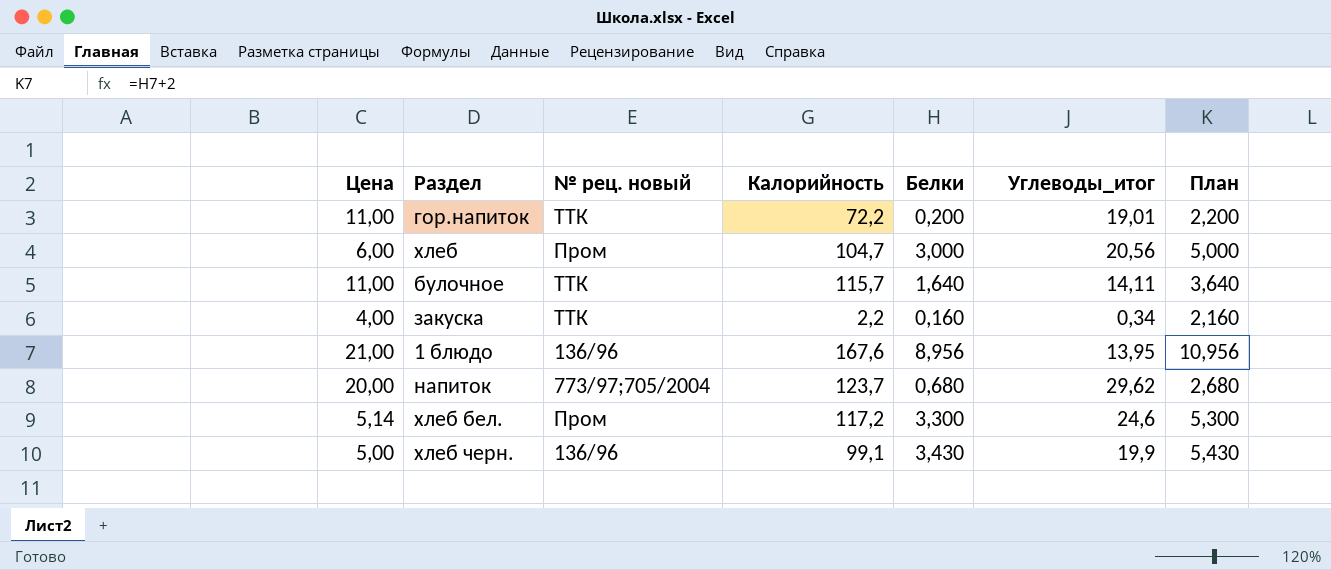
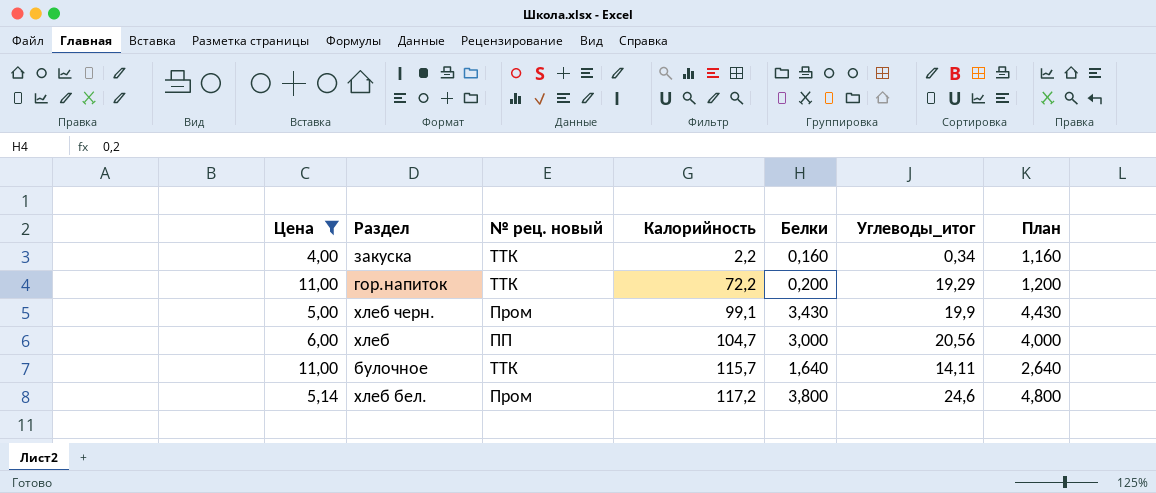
filter: none -> Цена <= 11,00
row order: none -> Калорийность ascending
column План | formula: [Белки] + 2 -> [Белки] + 1
гор.напиток | Углеводы_итог: 19,01 -> 19,29
хлеб черн. | № рец. новый: 136/96 -> Пром
хлеб | № рец. новый: Пром -> ПП
хлеб бел. | Белки: 3,300 -> 3,800

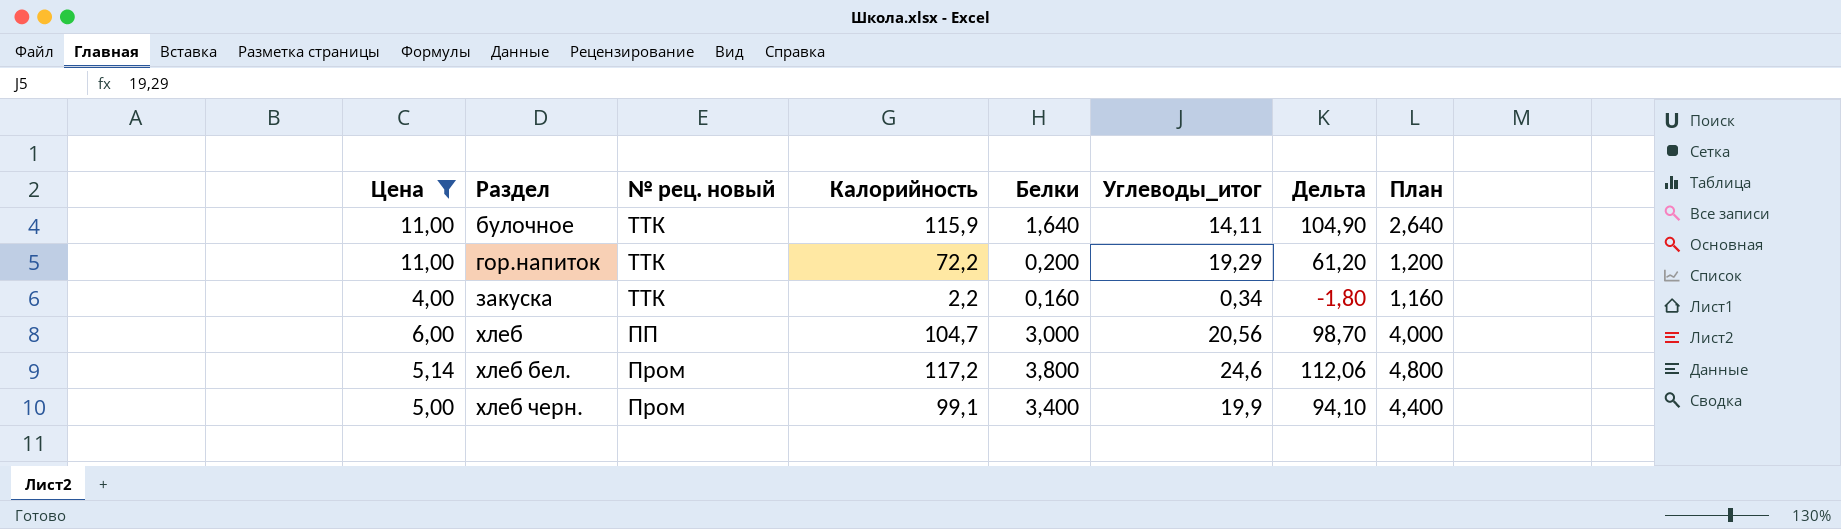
row order: Калорийность ascending -> Раздел ascending
column Дельта | formula: none -> [Калорийность] - [Цена]
булочное | Калорийность: 115,7 -> 115,9
хлеб черн. | Белки: 3,430 -> 3,400
хлеб черн. | План: 4,430 -> 4,400

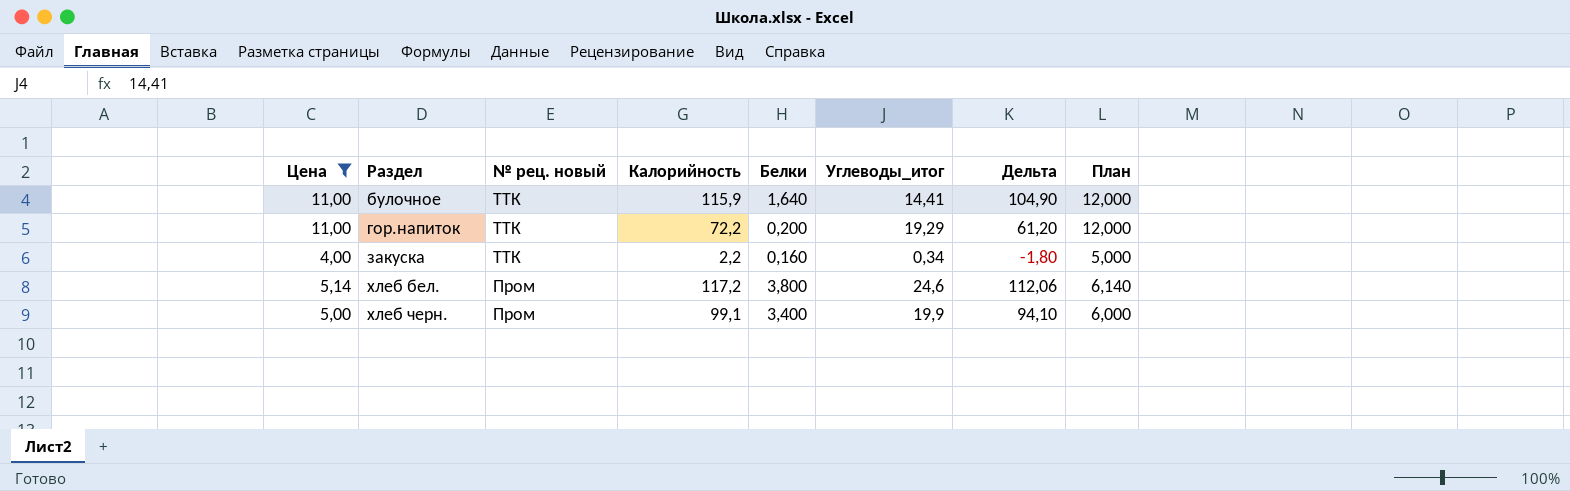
column План | formula: [Белки] + 1 -> [Цена] + 1
row хлеб: 6,00 | ПП | 104,7 | 3,000 | 20,56 | 98,70 | 4,000 -> none
булочное | Углеводы_итог: 14,11 -> 14,41

